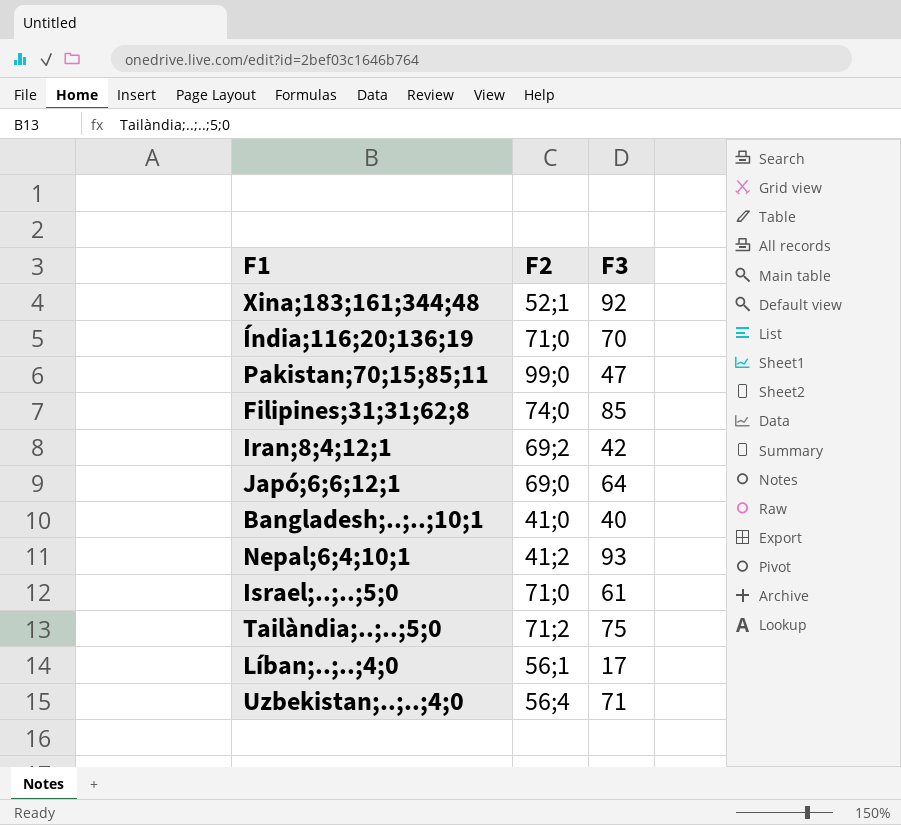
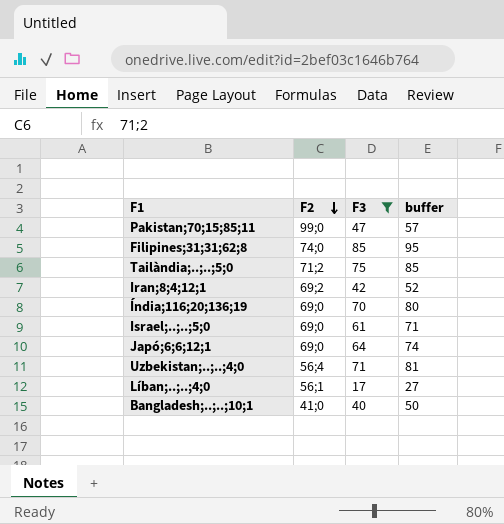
filter: none -> F3 <= 85
row order: none -> F2 descending
column buffer | formula: none -> [F3] + 10
Índia;116;20;136;19 | F2: 71;0 -> 69;0
Israel;..;..;5;0 | F2: 71;0 -> 69;0

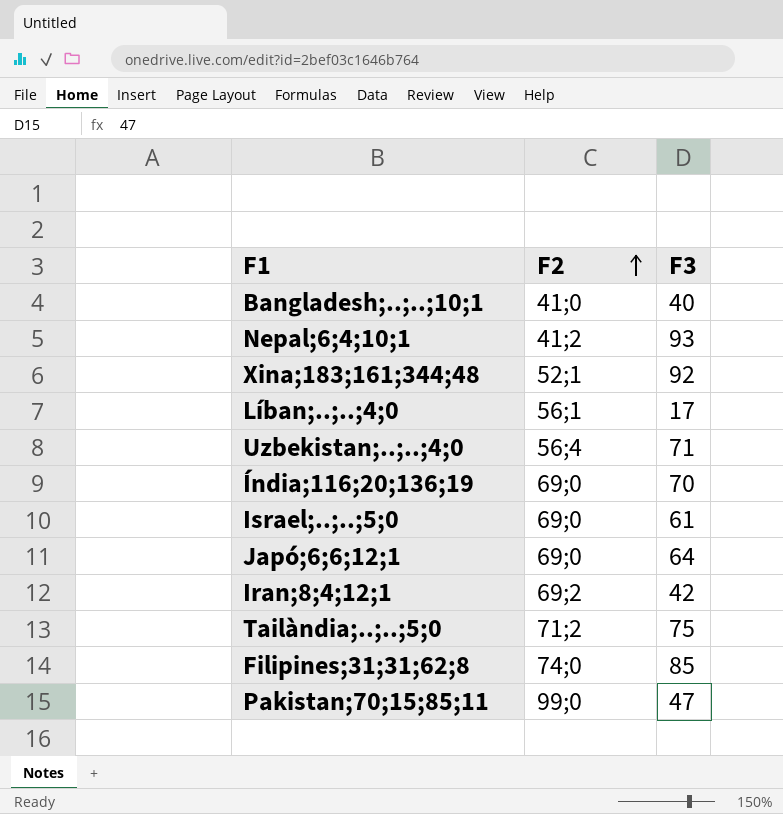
filter: F3 <= 85 -> none
row order: F2 descending -> F2 ascending
column buffer | formula: [F3] + 10 -> none

